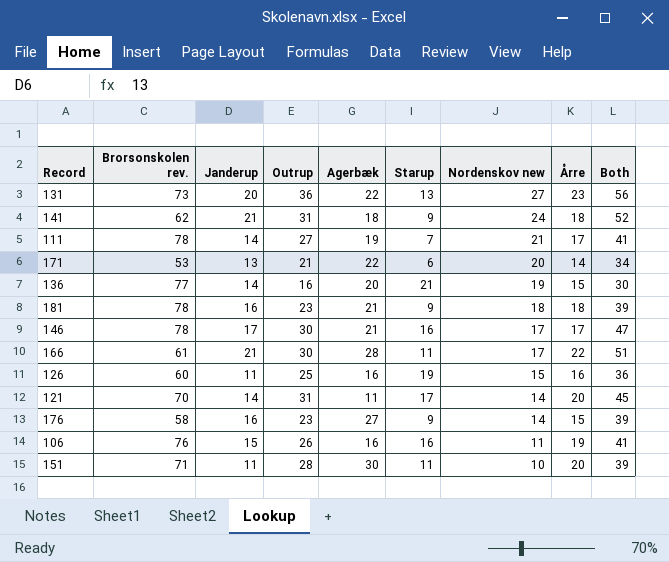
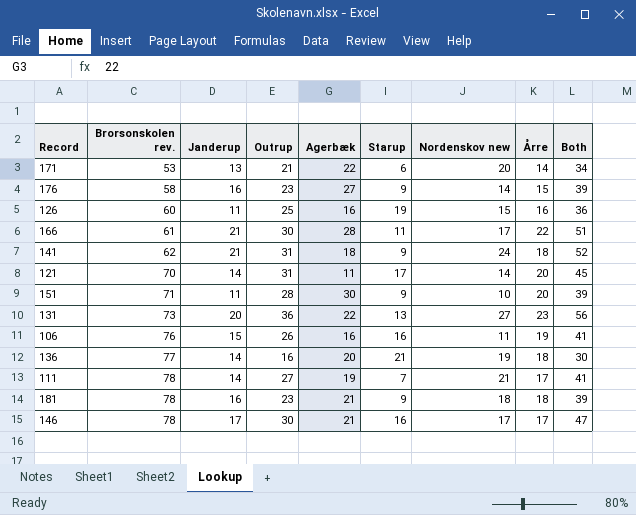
row order: Nordenskov new descending -> Brorsonskolen rev. ascending
151 | Starup: 11 -> 9
136 | Årre: 15 -> 18

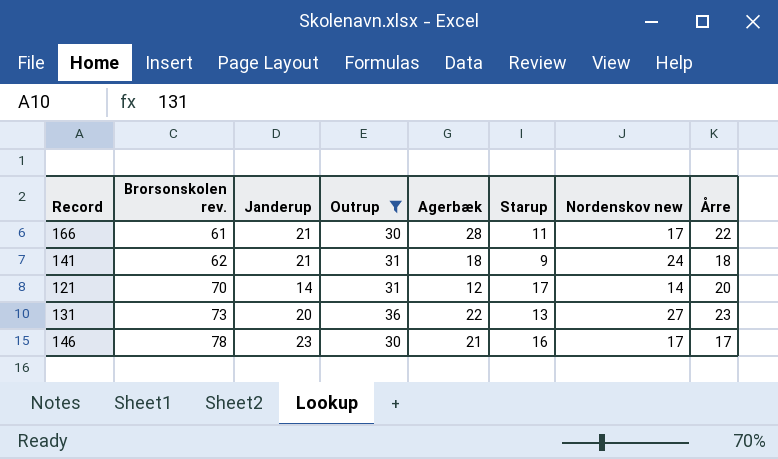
filter: none -> Outrup >= 30
column Both | formula: [Janderup] + [Outrup] -> none
121 | Agerbæk: 11 -> 12
146 | Janderup: 17 -> 23

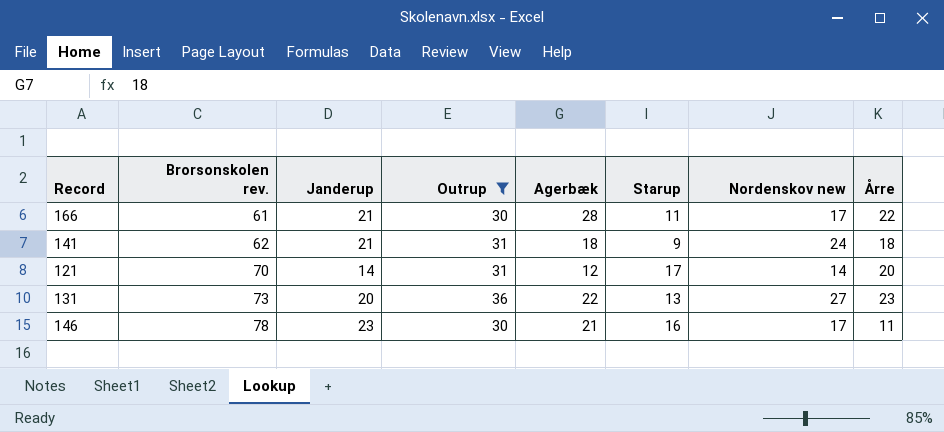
146 | Årre: 17 -> 11

